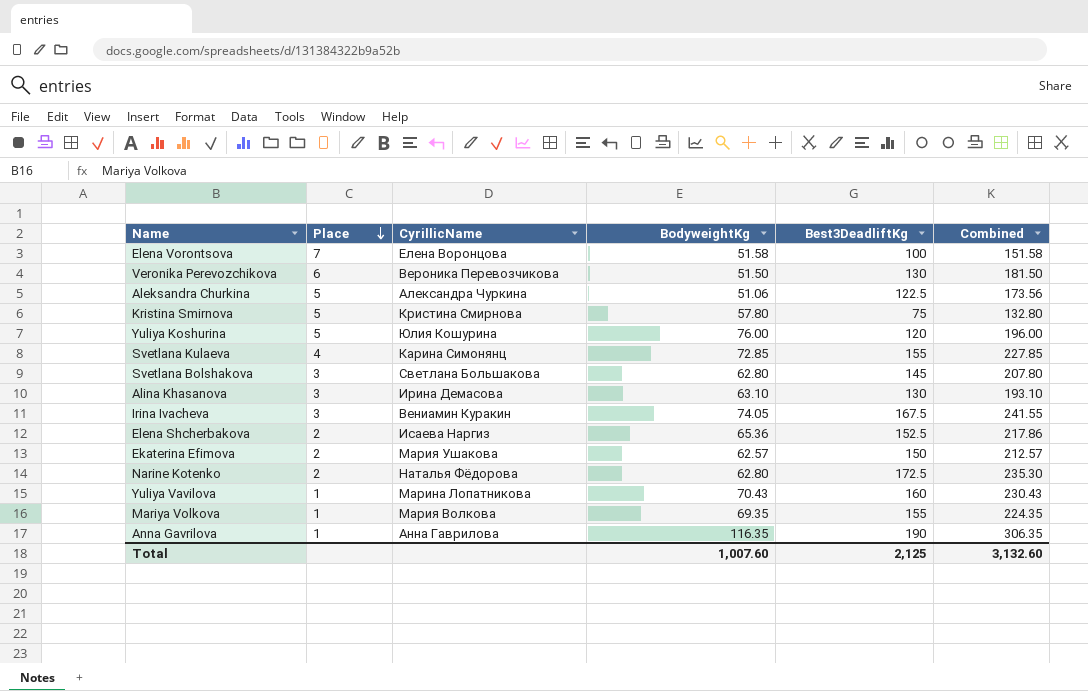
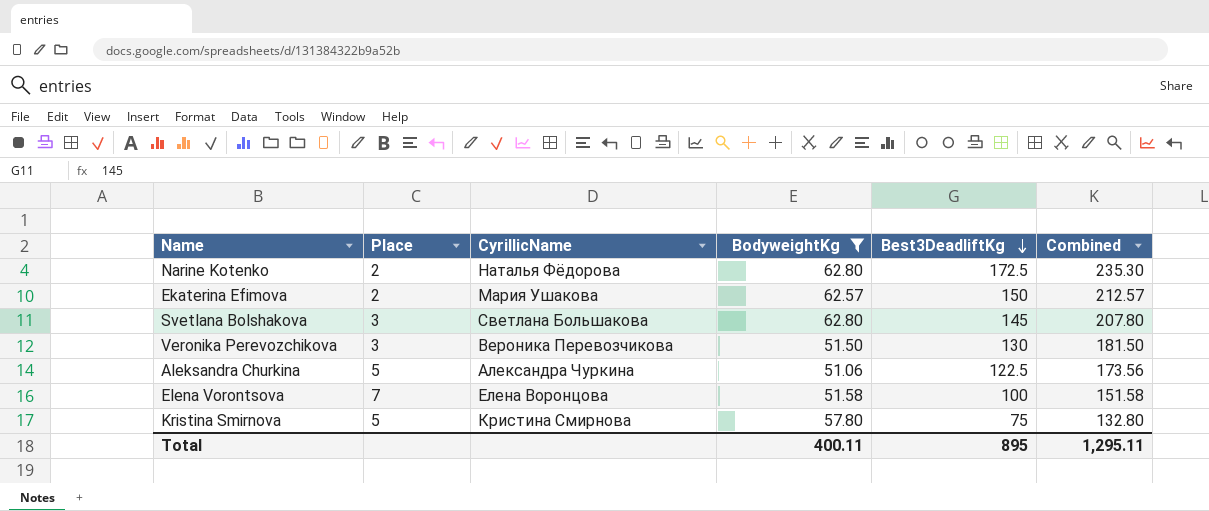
filter: none -> BodyweightKg <= 62.80
row order: Place descending -> Best3DeadliftKg descending
Veronika Perevozchikova | Place: 6 -> 3
Total | BodyweightKg: 1,007.60 -> 400.11
Total | Best3DeadliftKg: 2,125 -> 895
Total | Combined: 3,132.60 -> 1,295.11

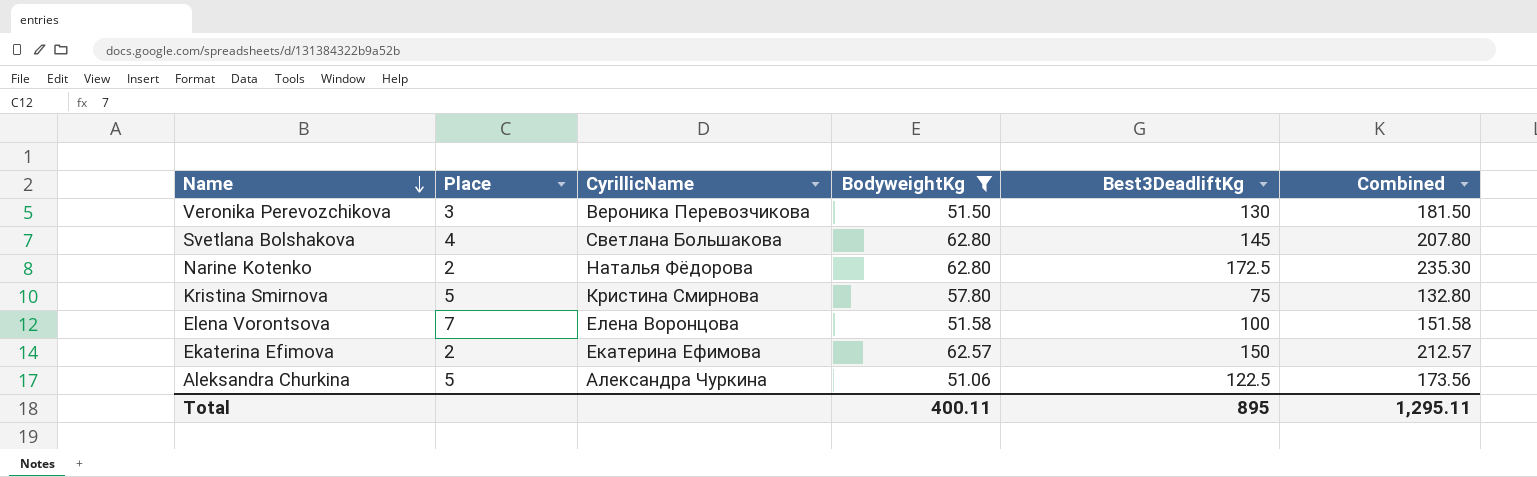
row order: Best3DeadliftKg descending -> Name descending
Svetlana Bolshakova | Place: 3 -> 4
Ekaterina Efimova | CyrillicName: Мария Ушакова -> Екатерина Ефимова

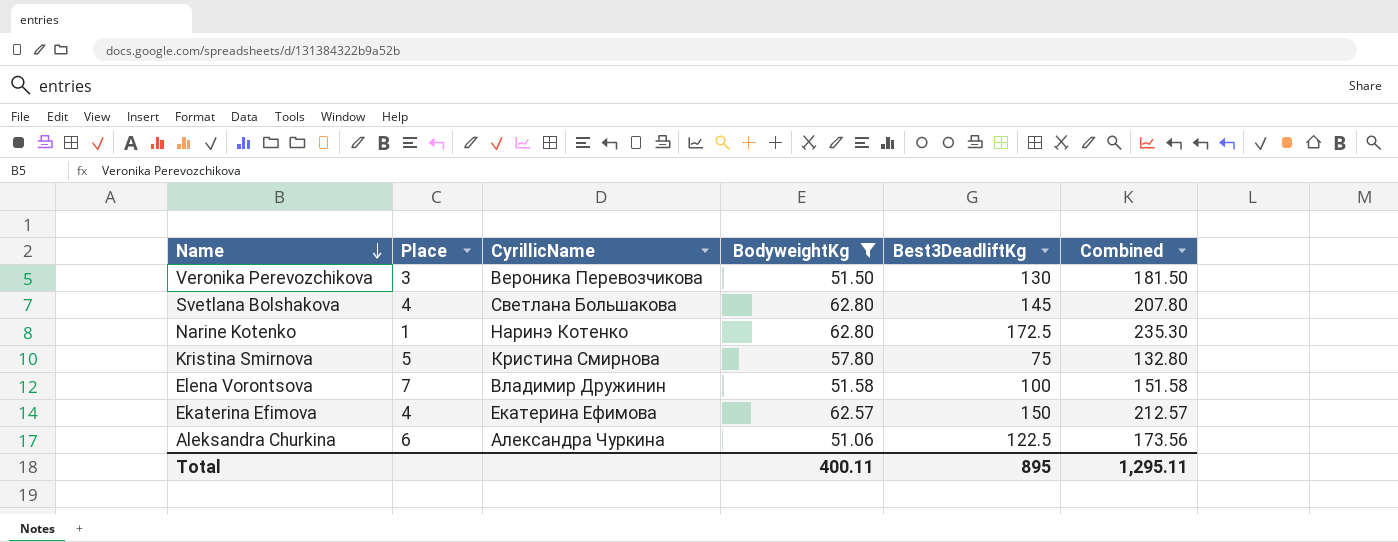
Narine Kotenko | Place: 2 -> 1
Narine Kotenko | CyrillicName: Наталья Фёдорова -> Наринэ Котенко
Elena Vorontsova | CyrillicName: Елена Воронцова -> Владимир Дружинин
Ekaterina Efimova | Place: 2 -> 4
Aleksandra Churkina | Place: 5 -> 6

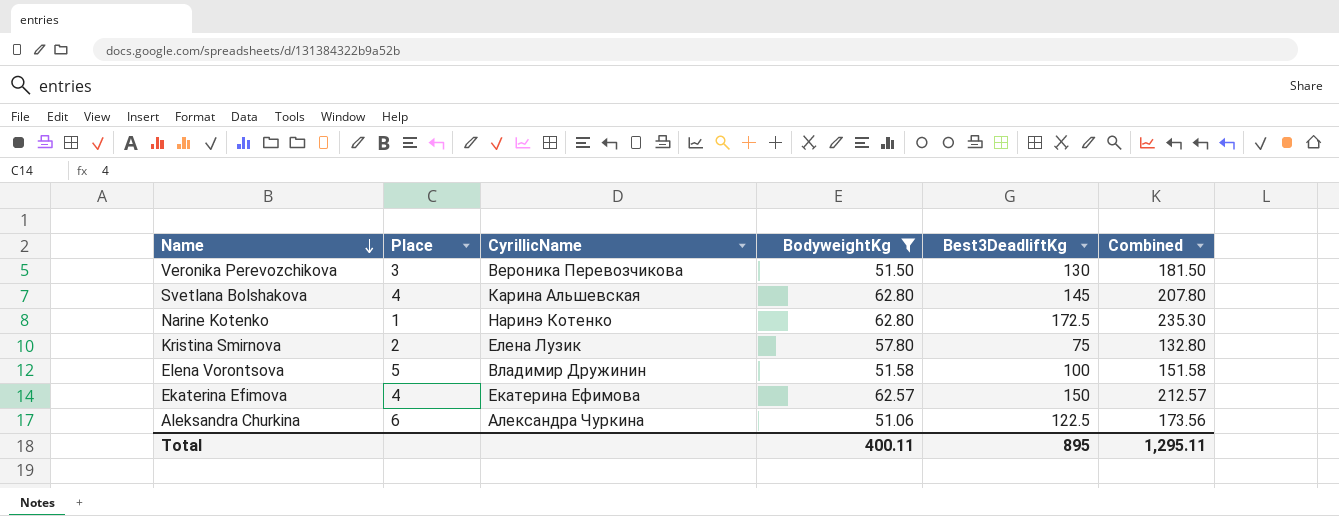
Svetlana Bolshakova | CyrillicName: Светлана Большакова -> Карина Альшевская
Kristina Smirnova | Place: 5 -> 2
Kristina Smirnova | CyrillicName: Кристина Смирнова -> Елена Лузик
Elena Vorontsova | Place: 7 -> 5

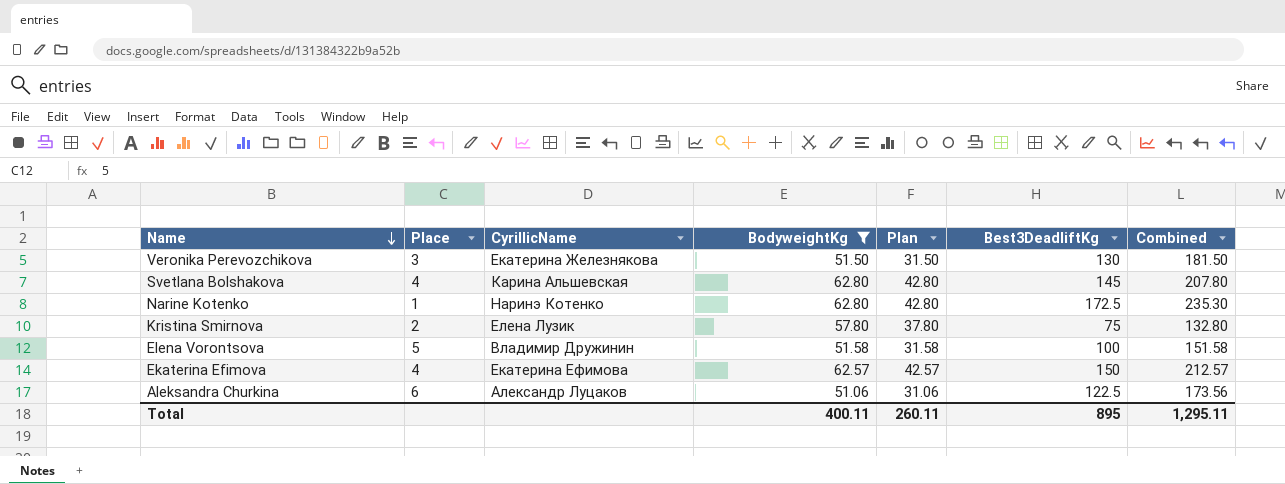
column Plan | formula: none -> [BodyweightKg] - 20
Veronika Perevozchikova | CyrillicName: Вероника Перевозчикова -> Екатерина Железнякова
Aleksandra Churkina | CyrillicName: Александра Чуркина -> Александр Луцаков

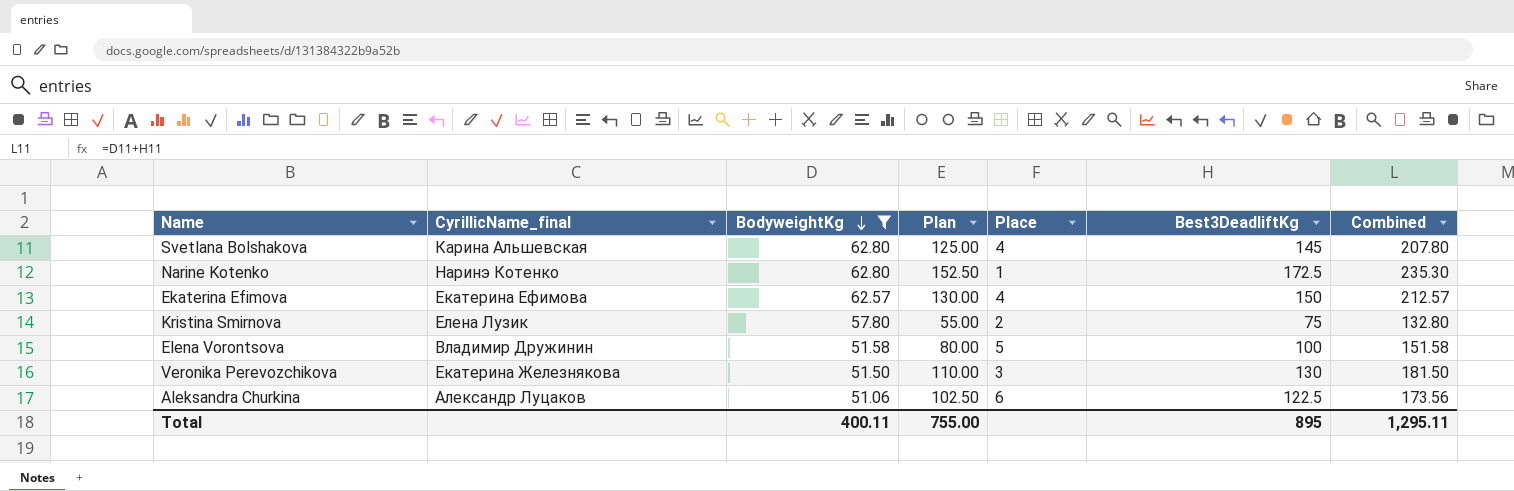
row order: Name descending -> BodyweightKg descending
column name: CyrillicName -> CyrillicName_final
column Plan | formula: [BodyweightKg] - 20 -> [Best3DeadliftKg] - 20
column Place | position: 2 -> 5
Total | Plan: 260.11 -> 755.00

